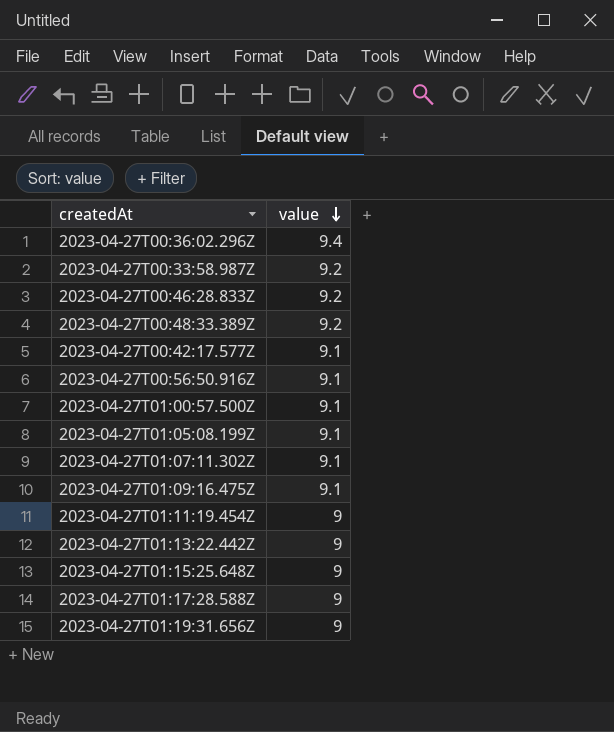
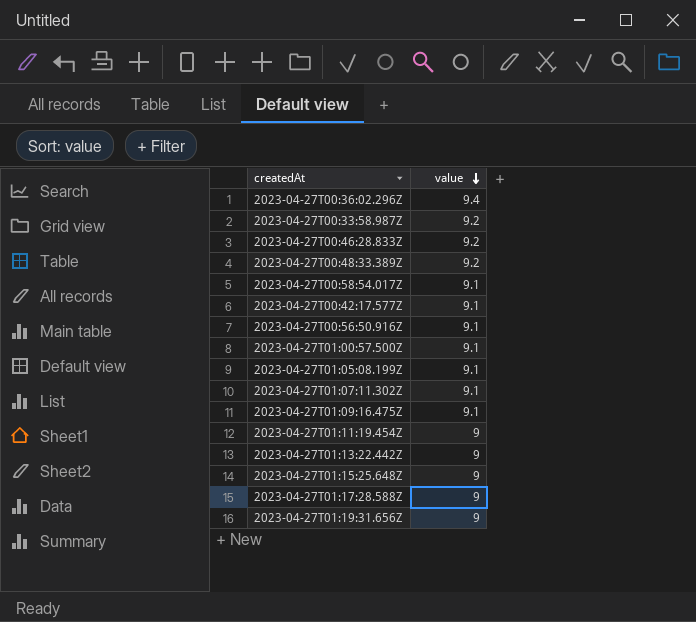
row 2023-04-27T00:58:54.017Z: none -> 9.1

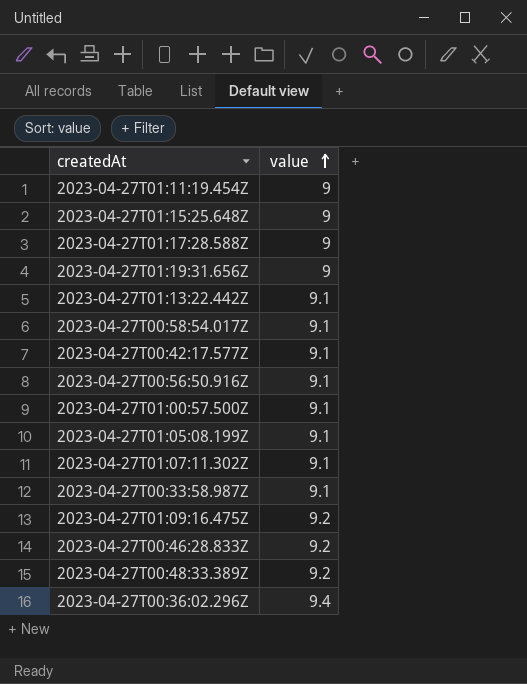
row order: value descending -> value ascending
2023-04-27T01:13:22.442Z | value: 9 -> 9.1
2023-04-27T00:33:58.987Z | value: 9.2 -> 9.1
2023-04-27T01:09:16.475Z | value: 9.1 -> 9.2

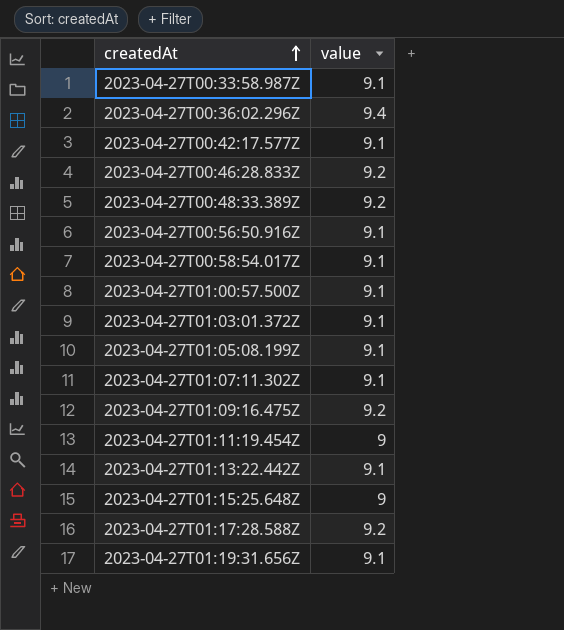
row order: value ascending -> createdAt ascending
row 2023-04-27T01:03:01.372Z: none -> 9.1
2023-04-27T01:17:28.588Z | value: 9 -> 9.2
2023-04-27T01:19:31.656Z | value: 9 -> 9.1

